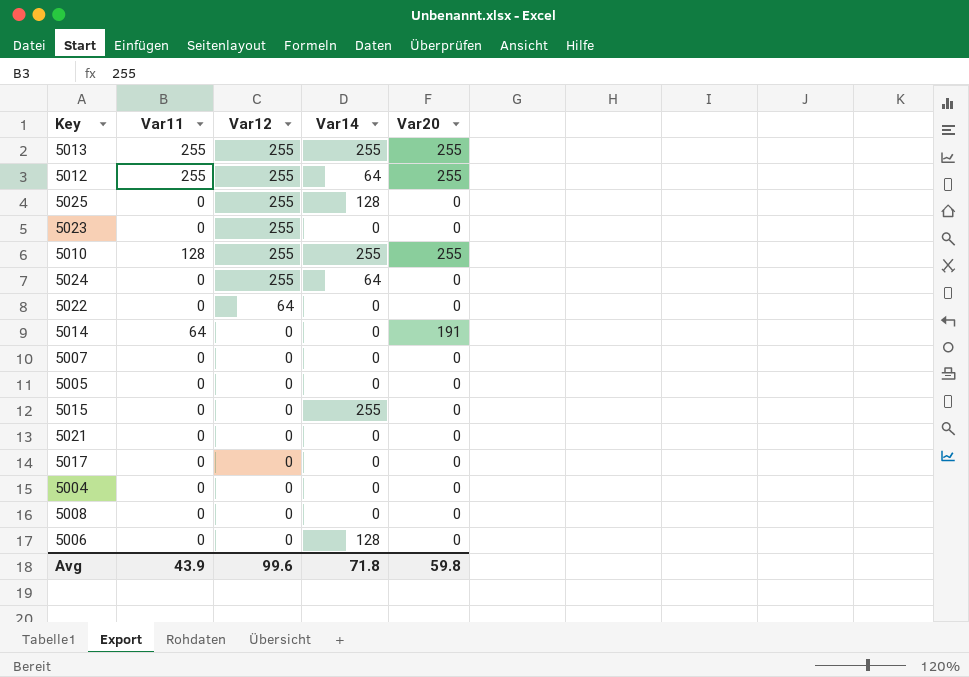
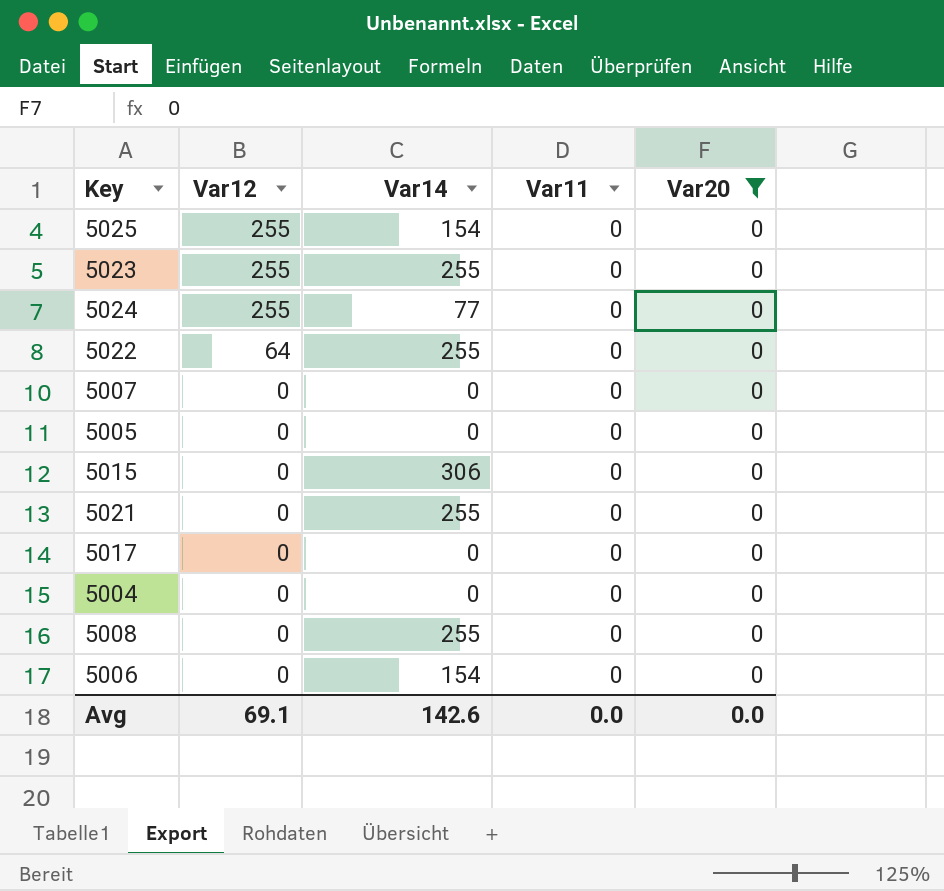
filter: none -> Var20 = 0
column Var11 | position: 2 -> 4
5025 | Var14: 128 -> 154
5023 | Var14: 0 -> 255
5024 | Var14: 64 -> 77
5022 | Var14: 0 -> 255
5015 | Var14: 255 -> 306
5021 | Var14: 0 -> 255
5008 | Var14: 0 -> 255
5006 | Var14: 128 -> 154
Avg | Var12: 99.6 -> 69.1
Avg | Var14: 71.8 -> 142.6
Avg | Var11: 43.9 -> 0.0
Avg | Var20: 59.8 -> 0.0

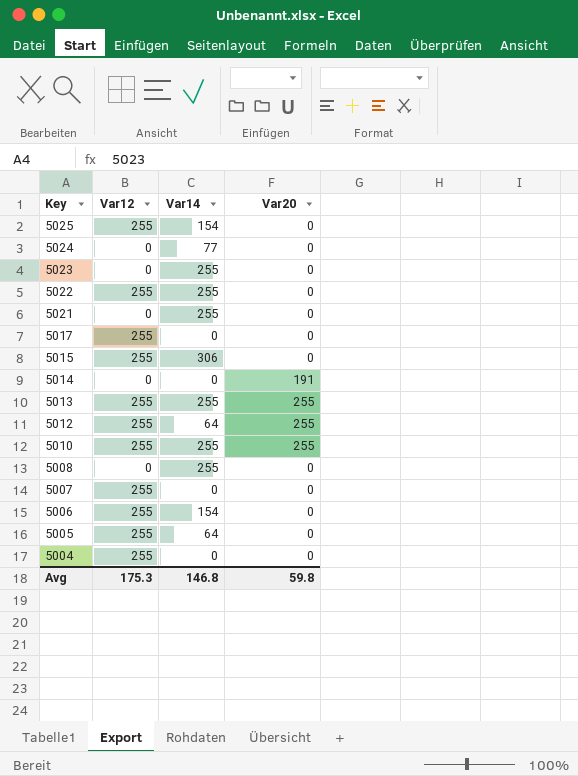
filter: Var20 = 0 -> none
row order: Var12 descending -> Key descending
column Var11 | position: 4 -> none
5024 | Var12: 255 -> 0
5023 | Var12: 255 -> 0
5022 | Var12: 64 -> 255
5017 | Var12: 0 -> 255
5015 | Var12: 0 -> 255
5007 | Var12: 0 -> 255
5006 | Var12: 0 -> 255
5005 | Var12: 0 -> 255
5005 | Var14: 0 -> 64
5004 | Var12: 0 -> 255
Avg | Var12: 69.1 -> 175.3
Avg | Var14: 142.6 -> 146.8
Avg | Var20: 0.0 -> 59.8

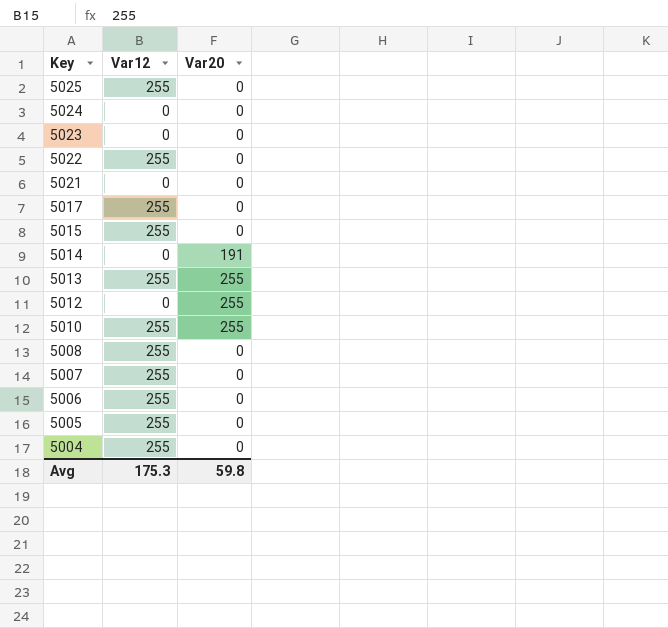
column Var14 | position: 3 -> none
5012 | Var12: 255 -> 0
5008 | Var12: 0 -> 255

